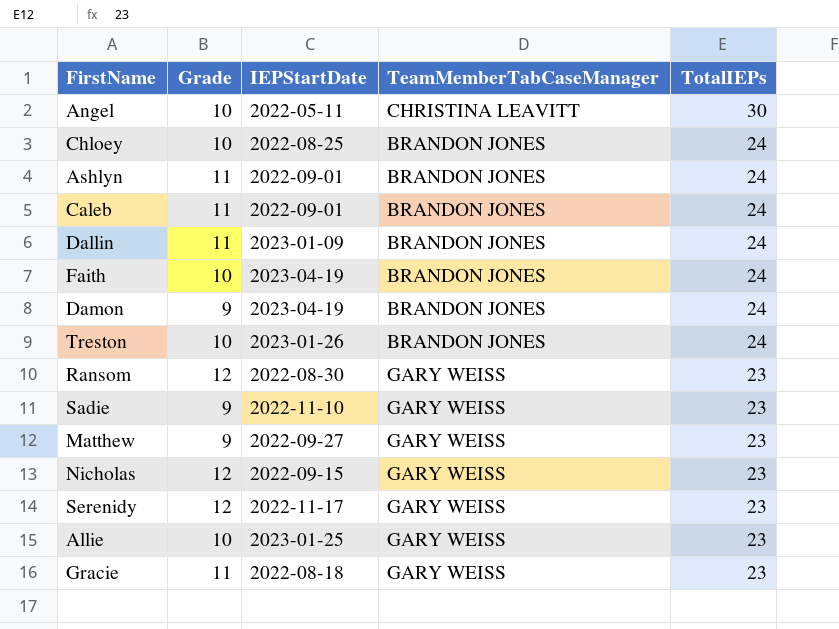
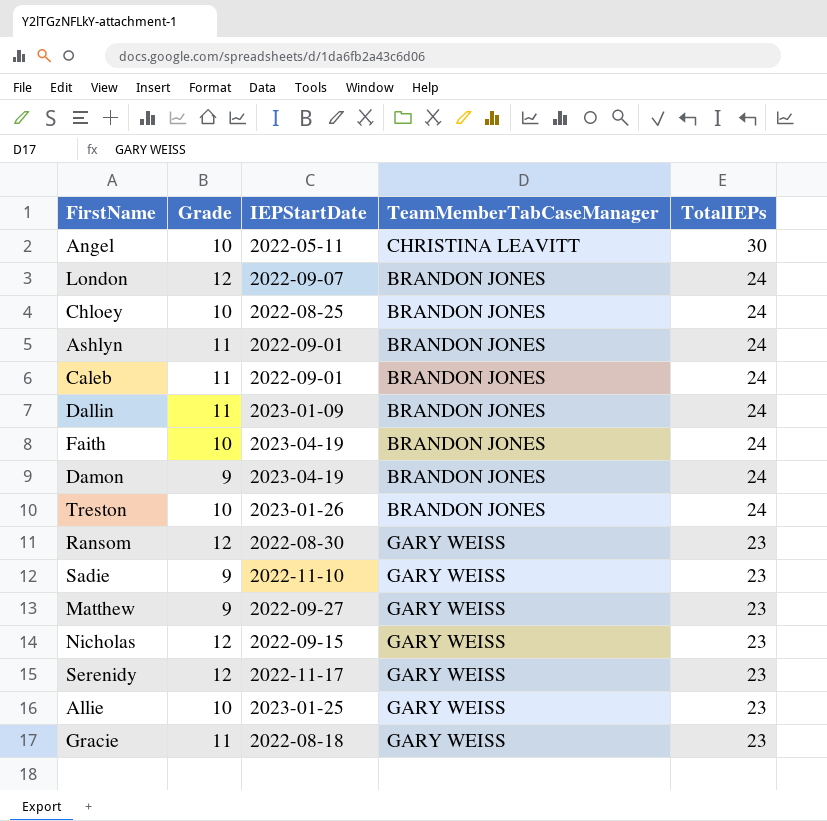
row London: none -> 12 | 2022-09-07 | BRANDON JONES | 24

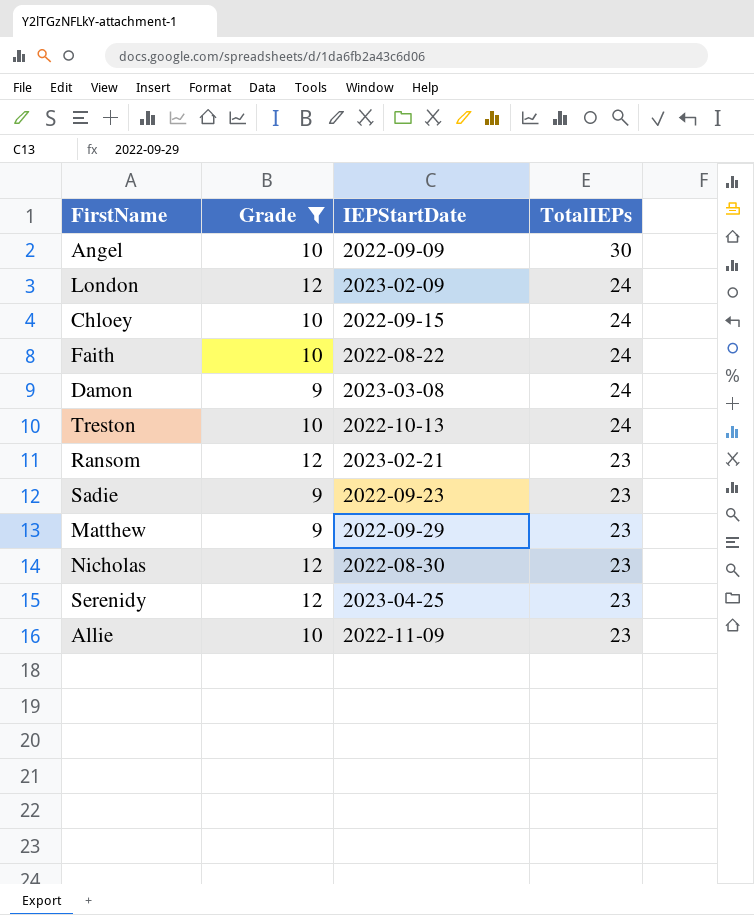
filter: none -> Grade != 11
column TeamMemberTabCaseManager | position: 4 -> none
Angel | IEPStartDate: 2022-05-11 -> 2022-09-09
London | IEPStartDate: 2022-09-07 -> 2023-02-09
Chloey | IEPStartDate: 2022-08-25 -> 2022-09-15
Faith | IEPStartDate: 2023-04-19 -> 2022-08-22
Damon | IEPStartDate: 2023-04-19 -> 2023-03-08
Treston | IEPStartDate: 2023-01-26 -> 2022-10-13
Ransom | IEPStartDate: 2022-08-30 -> 2023-02-21
Sadie | IEPStartDate: 2022-11-10 -> 2022-09-23
Matthew | IEPStartDate: 2022-09-27 -> 2022-09-29
Nicholas | IEPStartDate: 2022-09-15 -> 2022-08-30
Serenidy | IEPStartDate: 2022-11-17 -> 2023-04-25
Allie | IEPStartDate: 2023-01-25 -> 2022-11-09

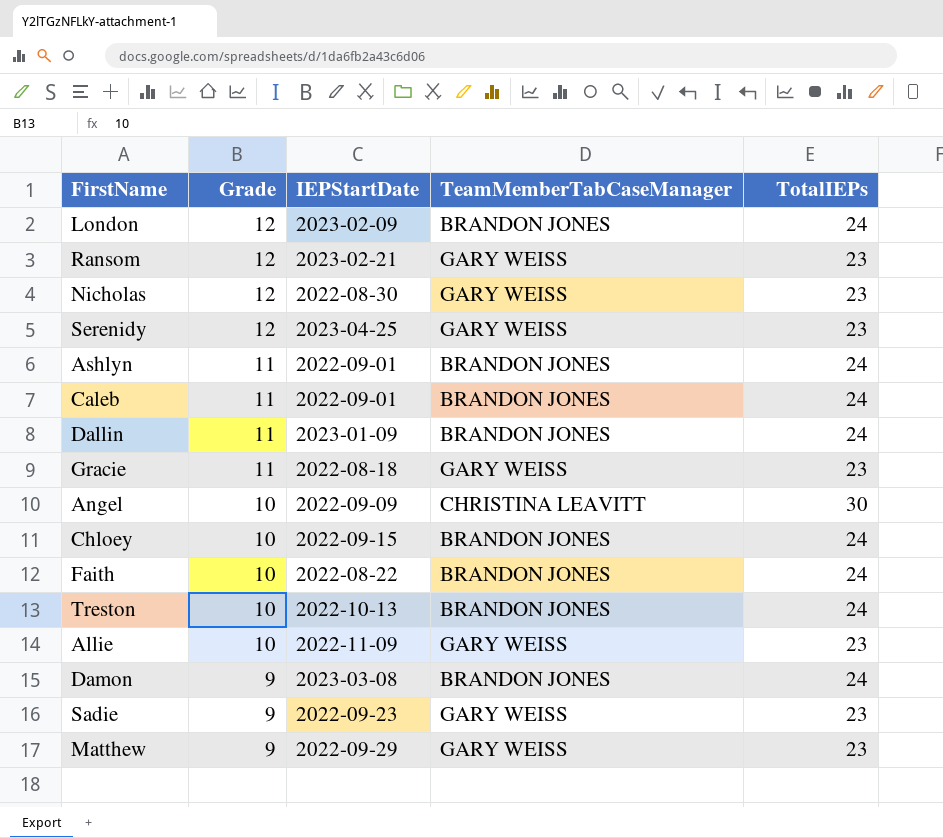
filter: Grade != 11 -> none
row order: TotalIEPs descending -> Grade descending
column TeamMemberTabCaseManager | position: none -> 4

